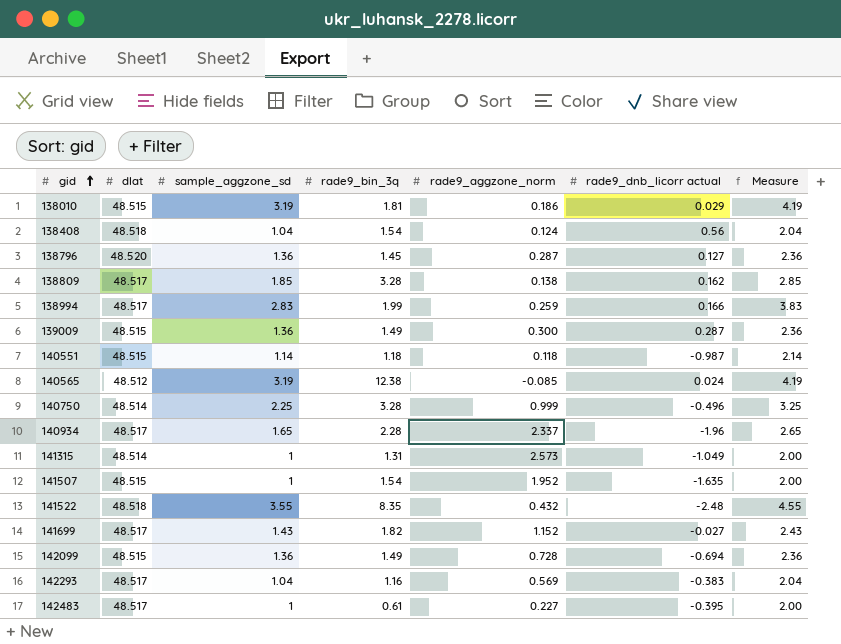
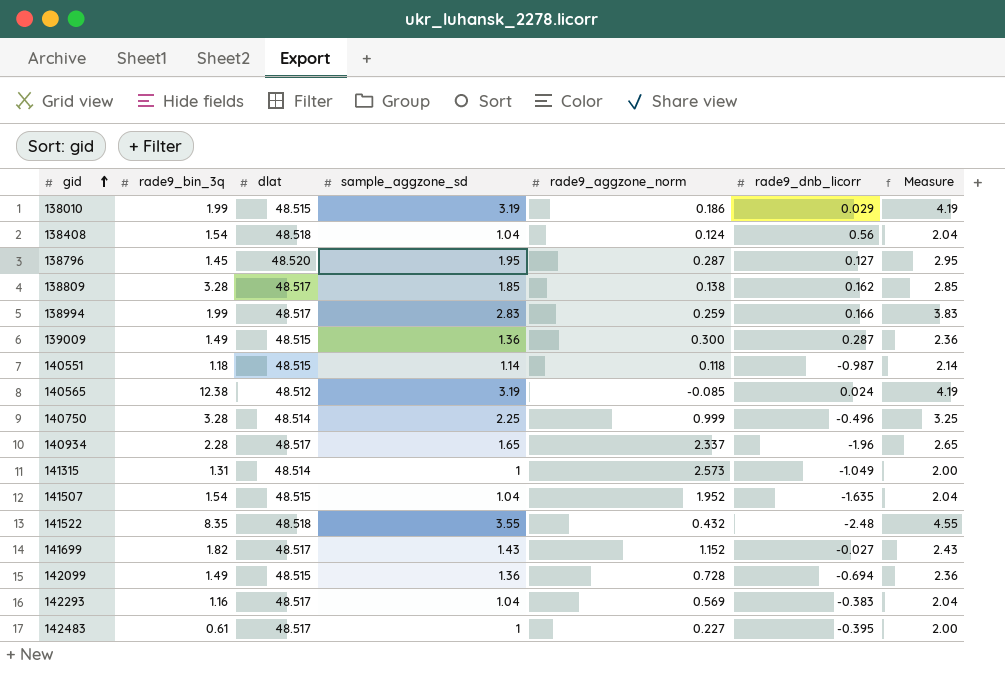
column rade9_bin_3q | position: 4 -> 2
column name: rade9_dnb_licorr actual -> rade9_dnb_licorr
138010 | rade9_bin_3q: 1.81 -> 1.99
138796 | sample_aggzone_sd: 1.36 -> 1.95
138796 | Measure: 2.36 -> 2.95
141507 | sample_aggzone_sd: 1 -> 1.04
141507 | Measure: 2.00 -> 2.04

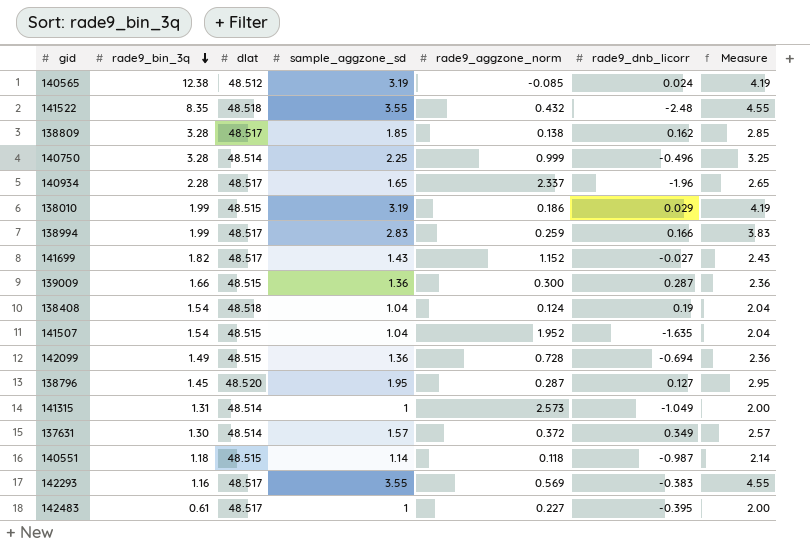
row order: gid ascending -> rade9_bin_3q descending
139009 | rade9_bin_3q: 1.49 -> 1.66
138408 | rade9_dnb_licorr: 0.56 -> 0.19
row 137631: none -> 1.30 | 48.514 | 1.57 | 0.372 | 0.349 | 2.57
142293 | sample_aggzone_sd: 1.04 -> 3.55
142293 | Measure: 2.04 -> 4.55

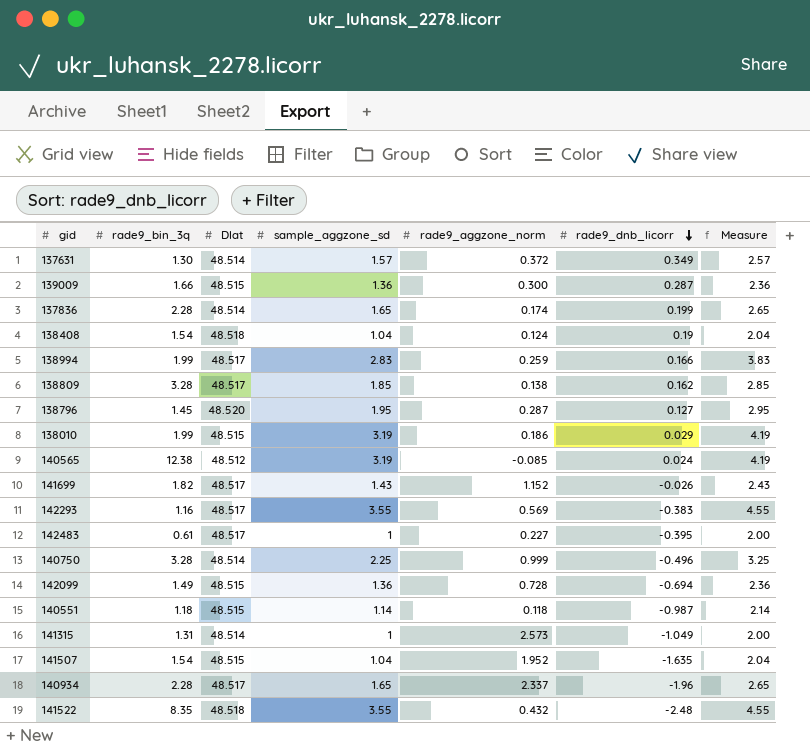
row order: rade9_bin_3q descending -> rade9_dnb_licorr descending
column name: dlat -> Dlat
row 137836: none -> 2.28 | 48.514 | 1.65 | 0.174 | 0.199 | 2.65
141699 | rade9_dnb_licorr: -0.027 -> -0.026

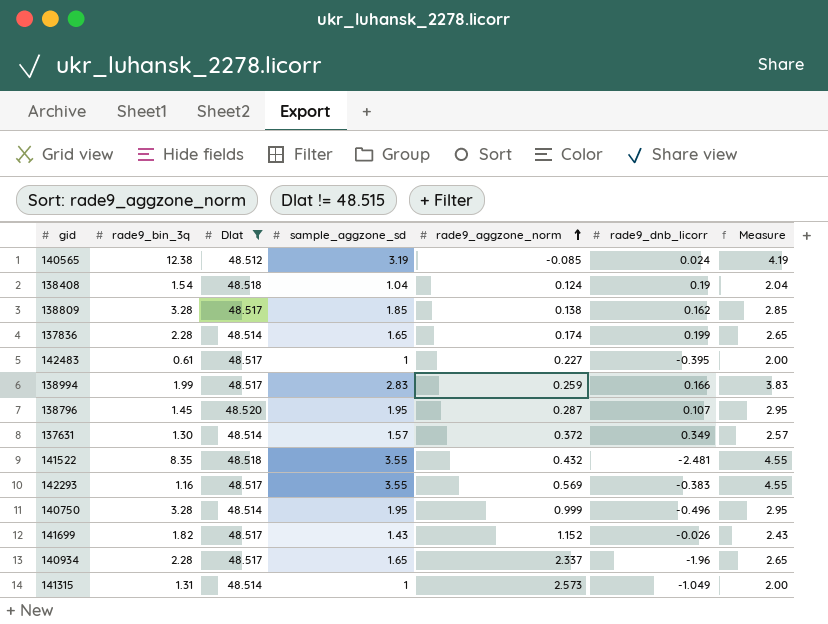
filter: none -> Dlat != 48.515
row order: rade9_dnb_licorr descending -> rade9_aggzone_norm ascending
138796 | rade9_dnb_licorr: 0.127 -> 0.107
141522 | rade9_dnb_licorr: -2.48 -> -2.481
140750 | sample_aggzone_sd: 2.25 -> 1.95
140750 | Measure: 3.25 -> 2.95

